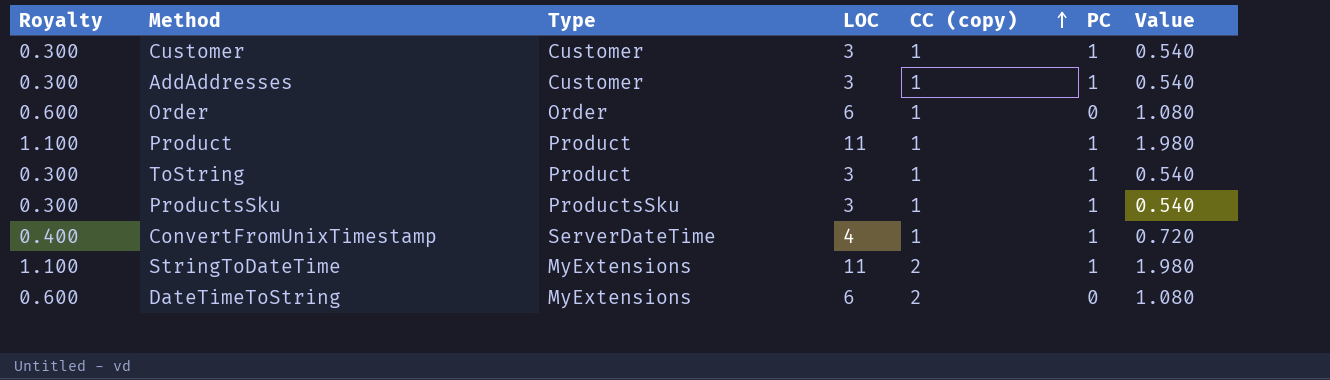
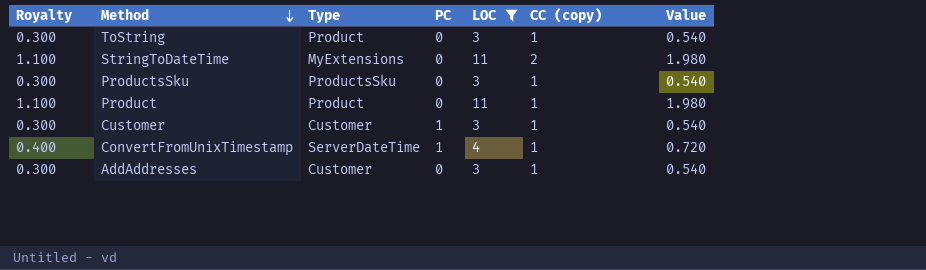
filter: none -> LOC != 6
row order: CC (copy) ascending -> Method descending
column PC | position: 6 -> 4
ToString | PC: 1 -> 0
StringToDateTime | PC: 1 -> 0
ProductsSku | PC: 1 -> 0
Product | PC: 1 -> 0
AddAddresses | PC: 1 -> 0

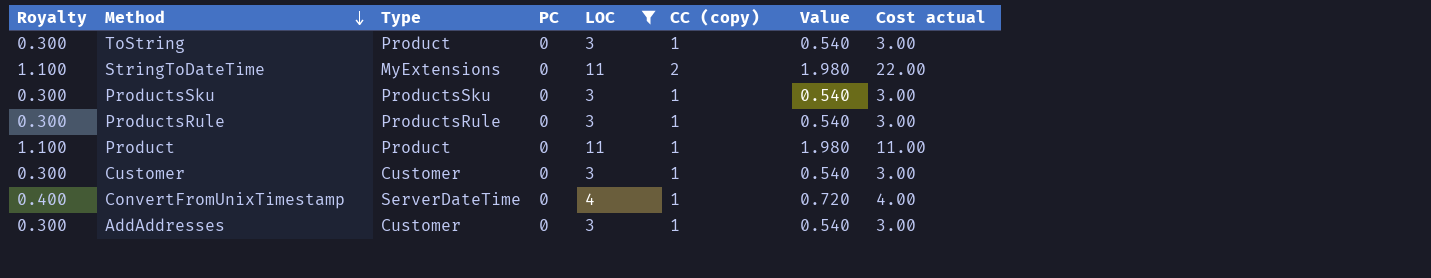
column Cost actual | formula: none -> [LOC] * [CC (copy)]
row ProductsRule: none -> 0.300 | ProductsRule | 0 | 3 | 1 | 0.540 | 3.00
Customer | PC: 1 -> 0
ConvertFromUnixTimestamp | PC: 1 -> 0

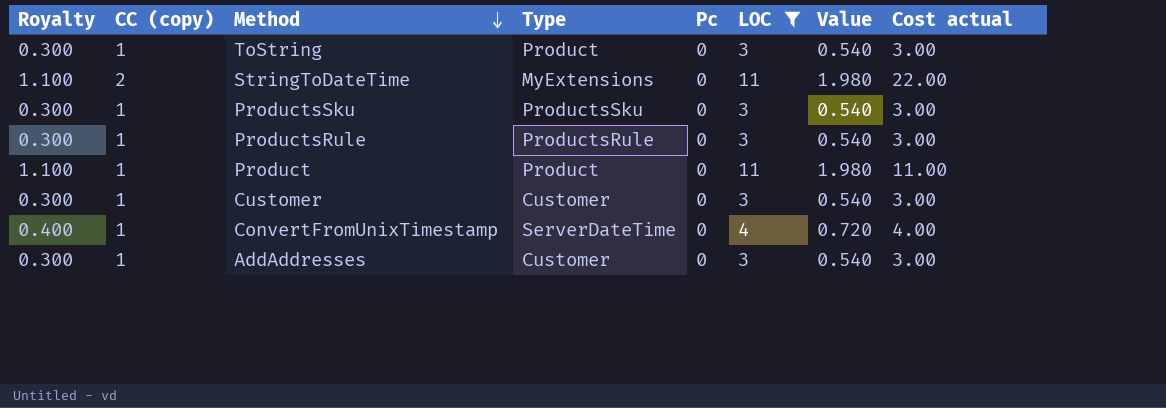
column CC (copy) | position: 6 -> 2
column name: PC -> Pc

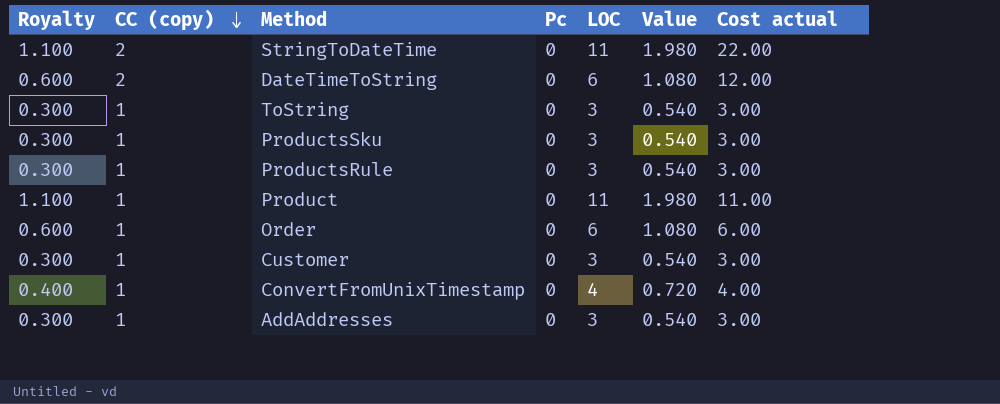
filter: LOC != 6 -> none
row order: Method descending -> CC (copy) descending
column Type | position: 4 -> none

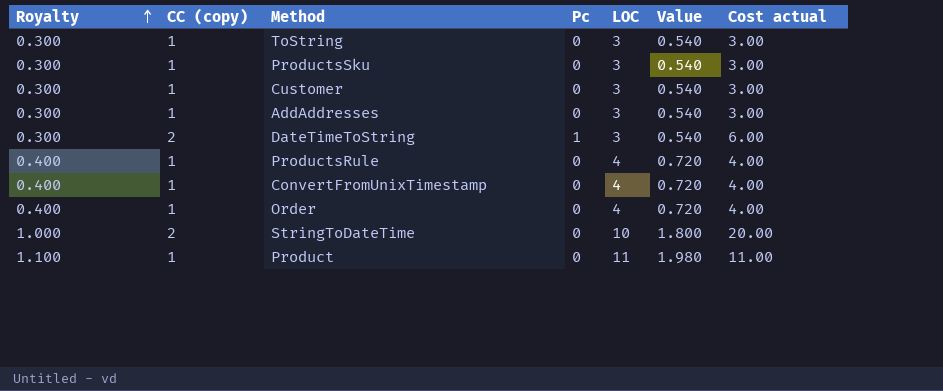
row order: CC (copy) descending -> Royalty ascending
DateTimeToString | Royalty: 0.600 -> 0.300
DateTimeToString | Pc: 0 -> 1
DateTimeToString | LOC: 6 -> 3
DateTimeToString | Value: 1.080 -> 0.540
DateTimeToString | Cost actual: 12.00 -> 6.00
ProductsRule | Royalty: 0.300 -> 0.400
ProductsRule | LOC: 3 -> 4
ProductsRule | Value: 0.540 -> 0.720
ProductsRule | Cost actual: 3.00 -> 4.00
Order | Royalty: 0.600 -> 0.400
Order | LOC: 6 -> 4
Order | Value: 1.080 -> 0.720
Order | Cost actual: 6.00 -> 4.00
StringToDateTime | Royalty: 1.100 -> 1.000
StringToDateTime | LOC: 11 -> 10
StringToDateTime | Value: 1.980 -> 1.800
StringToDateTime | Cost actual: 22.00 -> 20.00

